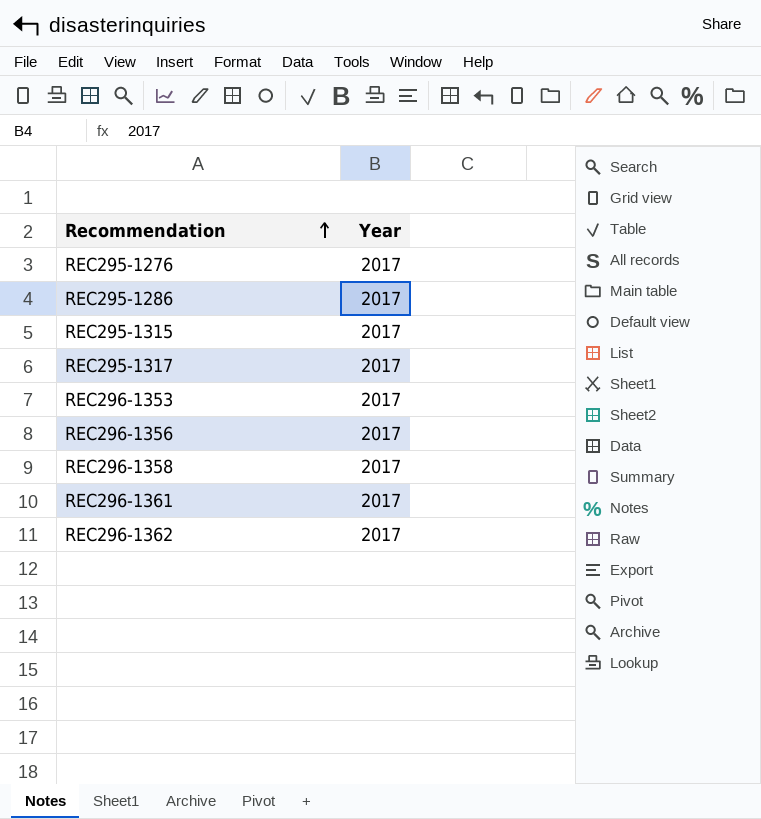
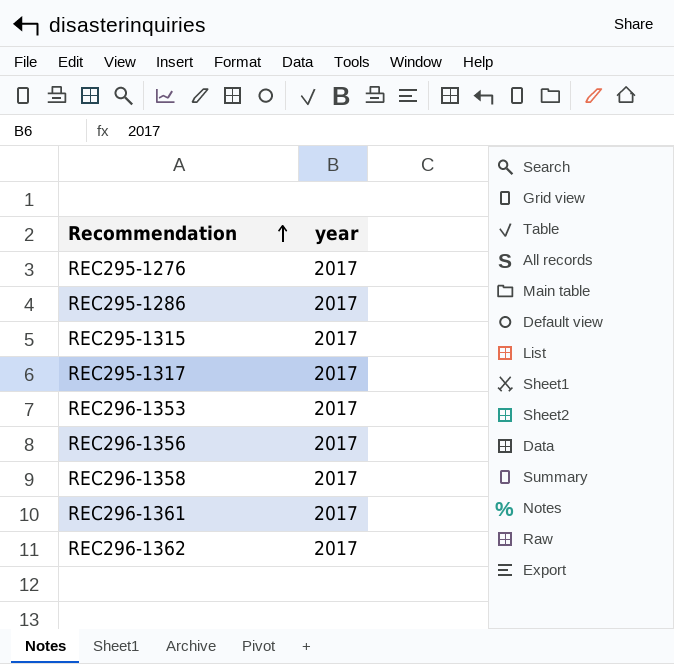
column name: Year -> year

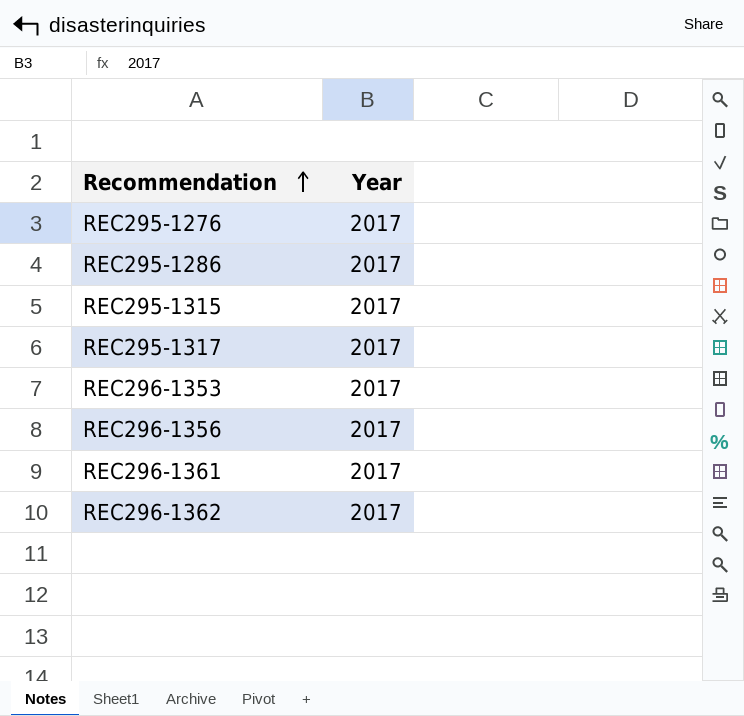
column name: year -> Year
row REC296-1358: 2017 -> none

